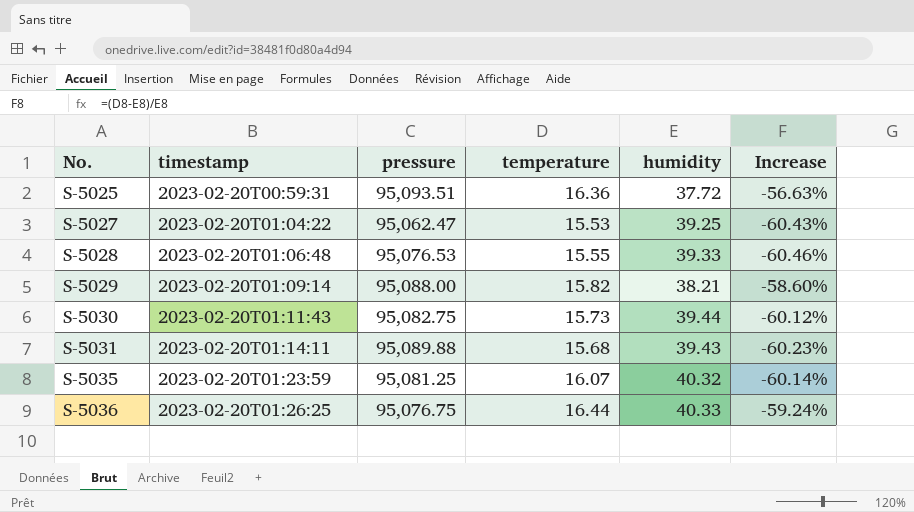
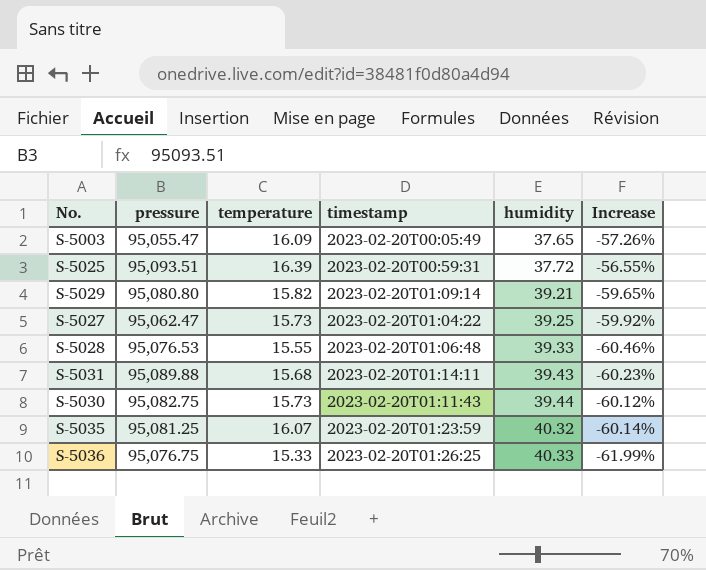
row order: No. ascending -> humidity ascending
column timestamp | position: 2 -> 4
row S-5003: none -> 95,055.47 | 16.09 | 2023-02-20T00:05:49 | 37.65 | -57.26%
S-5025 | temperature: 16.36 -> 16.39
S-5025 | Increase: -56.63% -> -56.55%
S-5029 | pressure: 95,088.00 -> 95,080.80
S-5029 | humidity: 38.21 -> 39.21
S-5029 | Increase: -58.60% -> -59.65%
S-5027 | temperature: 15.53 -> 15.73
S-5027 | Increase: -60.43% -> -59.92%
S-5036 | temperature: 16.44 -> 15.33
S-5036 | Increase: -59.24% -> -61.99%

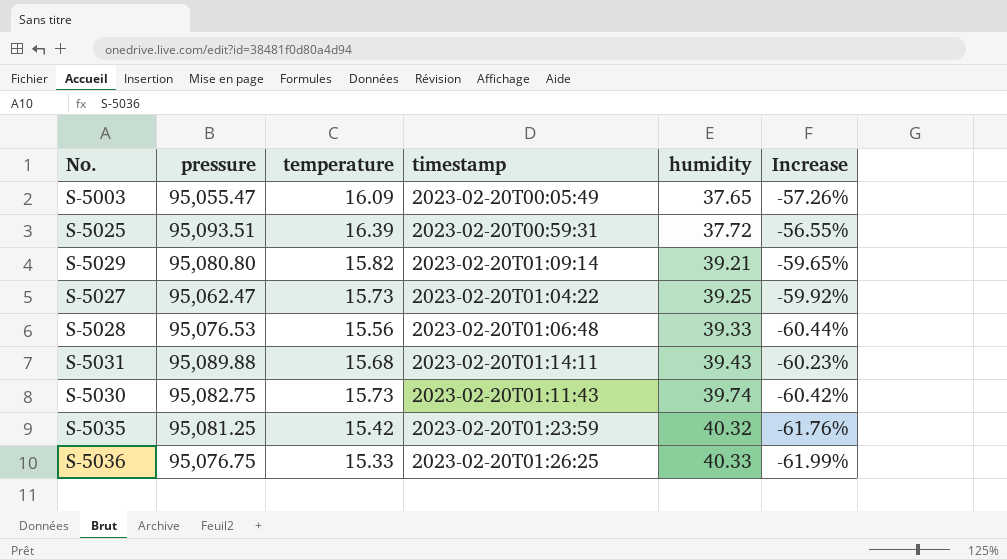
S-5028 | temperature: 15.55 -> 15.56
S-5028 | Increase: -60.46% -> -60.44%
S-5030 | humidity: 39.44 -> 39.74
S-5030 | Increase: -60.12% -> -60.42%
S-5035 | temperature: 16.07 -> 15.42
S-5035 | Increase: -60.14% -> -61.76%

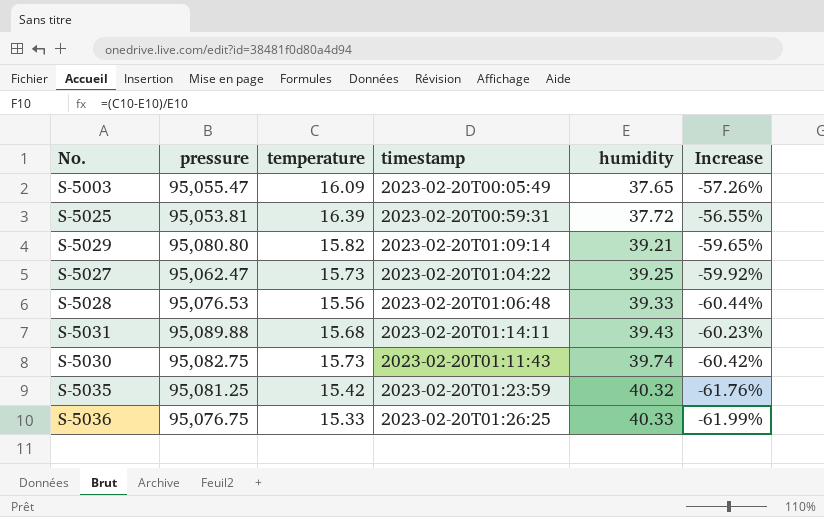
S-5025 | pressure: 95,093.51 -> 95,053.81

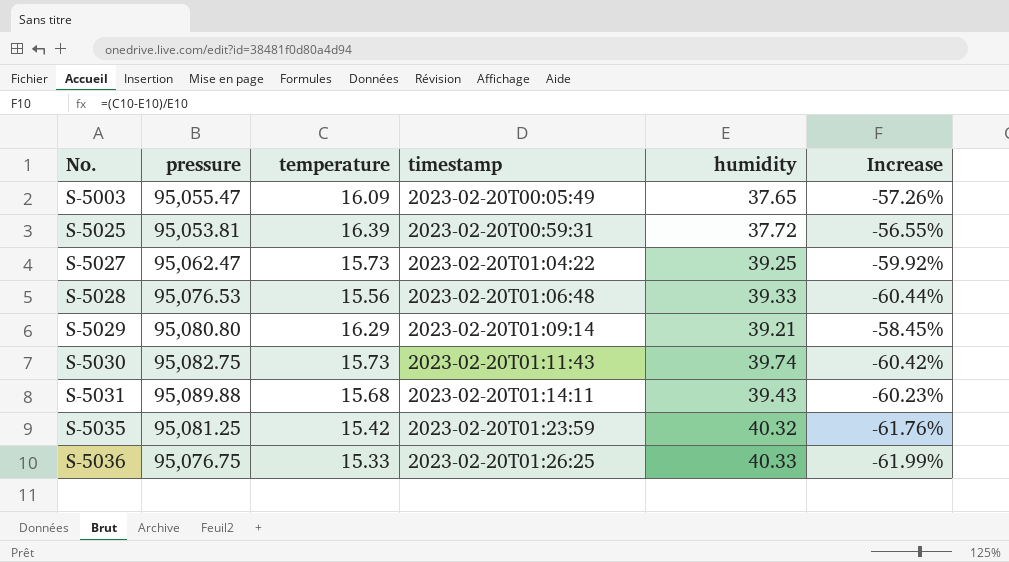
row order: humidity ascending -> No. ascending
S-5029 | temperature: 15.82 -> 16.29
S-5029 | Increase: -59.65% -> -58.45%

